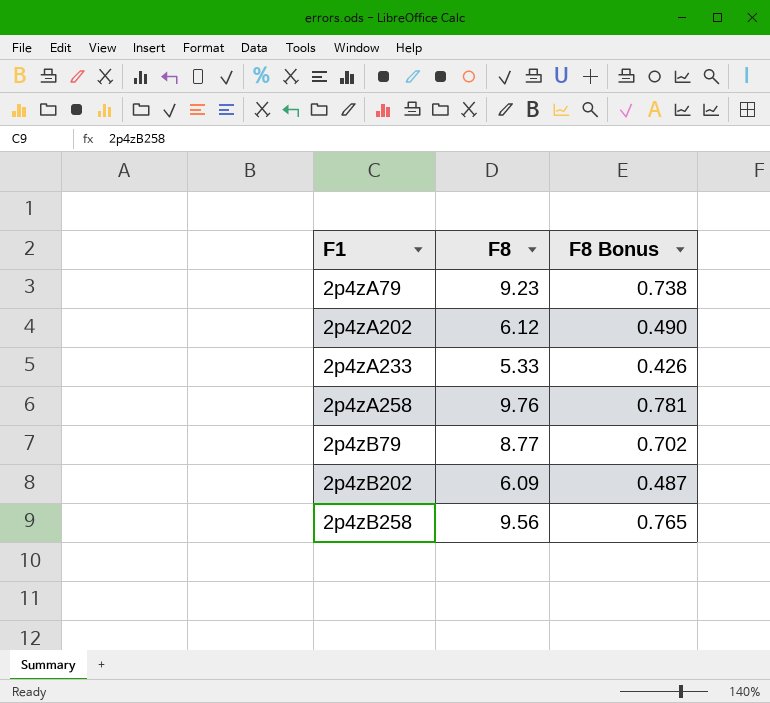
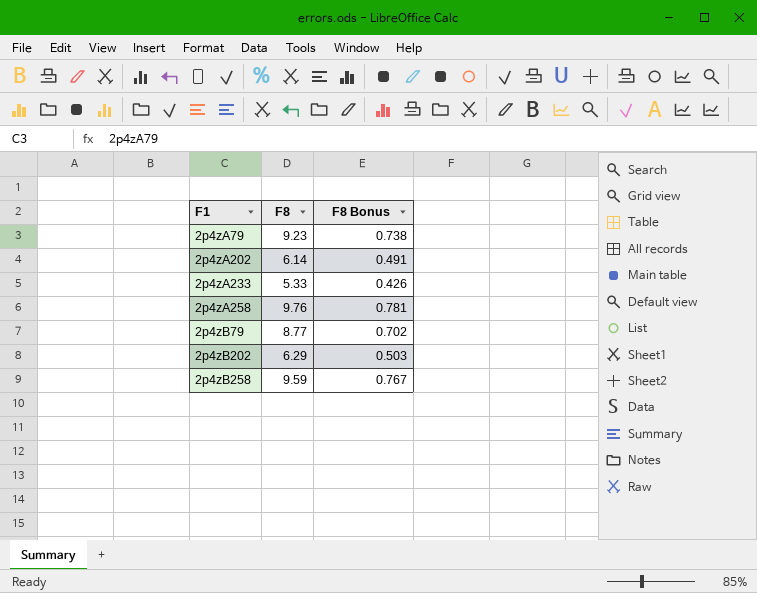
2p4zA202 | F8: 6.12 -> 6.14
2p4zA202 | F8 Bonus: 0.490 -> 0.491
2p4zB202 | F8: 6.09 -> 6.29
2p4zB202 | F8 Bonus: 0.487 -> 0.503
2p4zB258 | F8: 9.56 -> 9.59
2p4zB258 | F8 Bonus: 0.765 -> 0.767

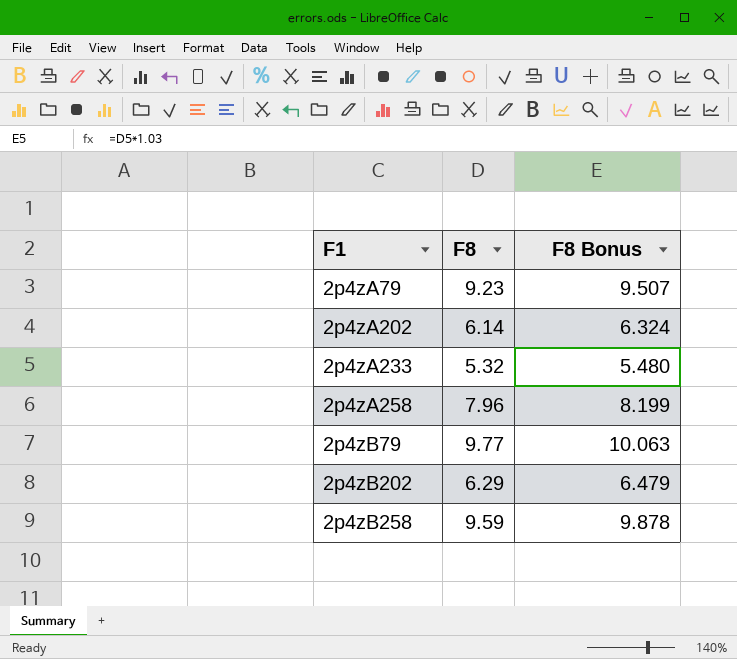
column F8 Bonus | formula: [F8] * 0.08 -> [F8] * 1.03
2p4zA233 | F8: 5.33 -> 5.32
2p4zA258 | F8: 9.76 -> 7.96
2p4zB79 | F8: 8.77 -> 9.77

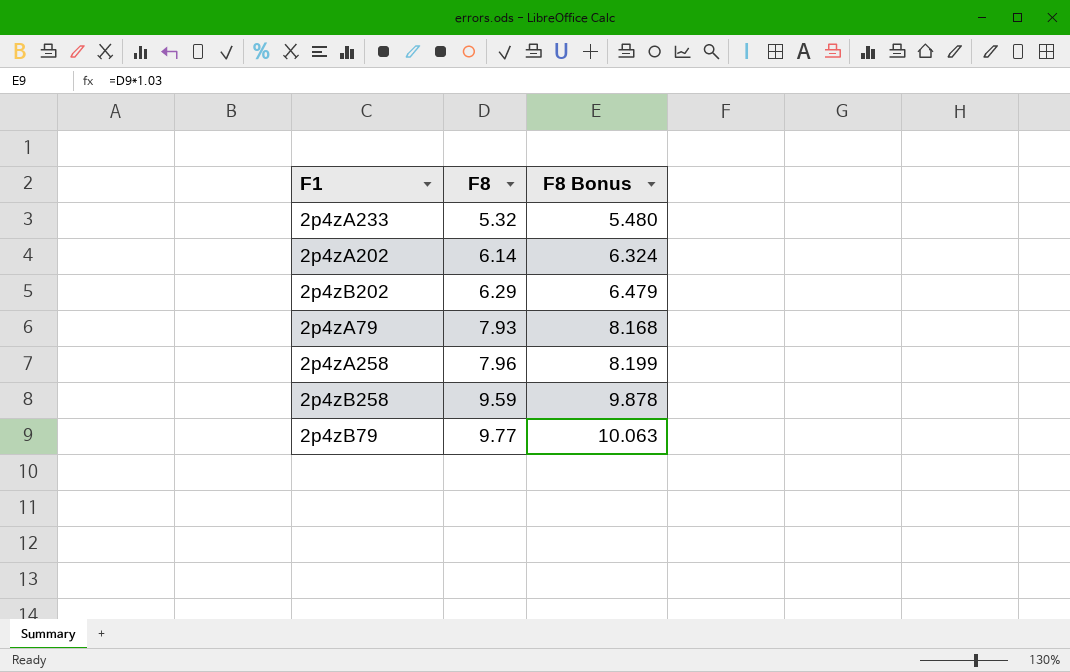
row order: F1 ascending -> F8 ascending
2p4zA79 | F8: 9.23 -> 7.93
2p4zA79 | F8 Bonus: 9.507 -> 8.168

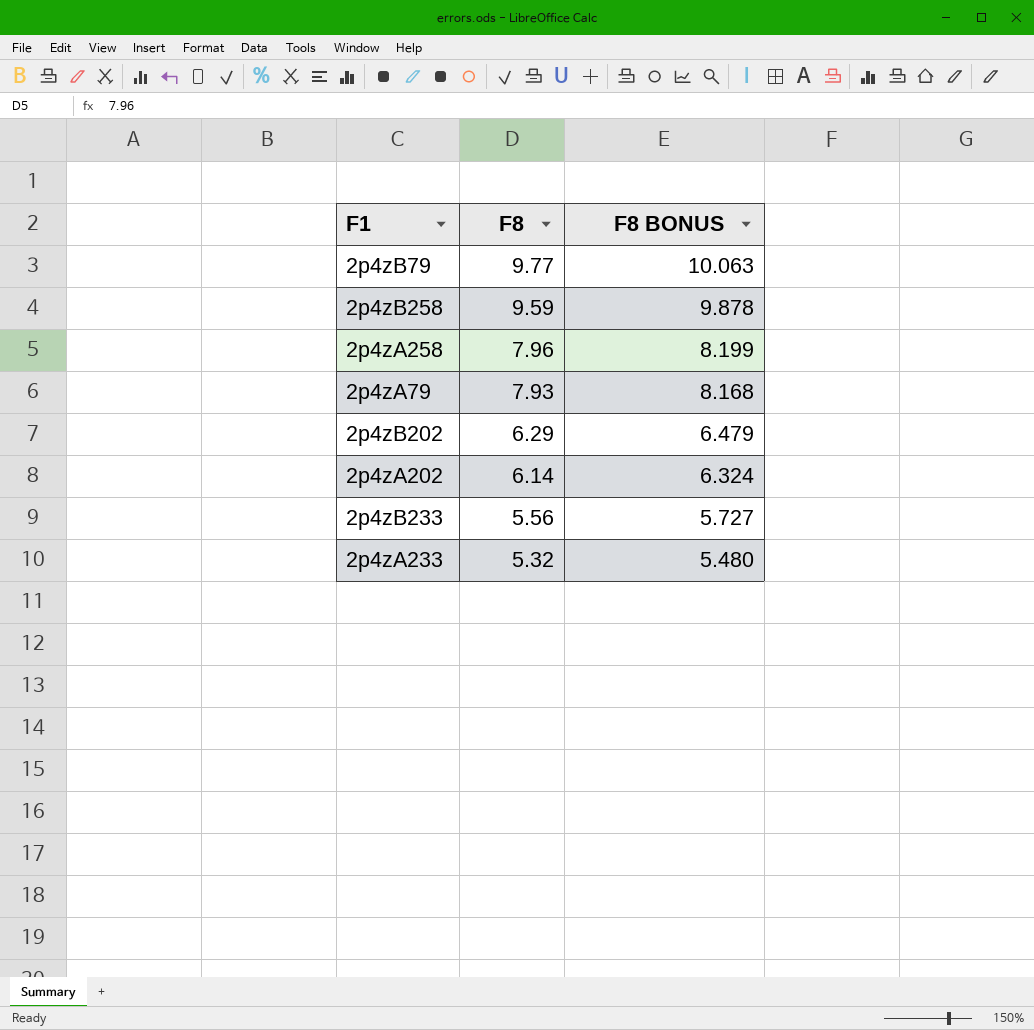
row order: F8 ascending -> F8 descending
column name: F8 Bonus -> F8 BONUS
row 2p4zB233: none -> 5.56 | 5.727

